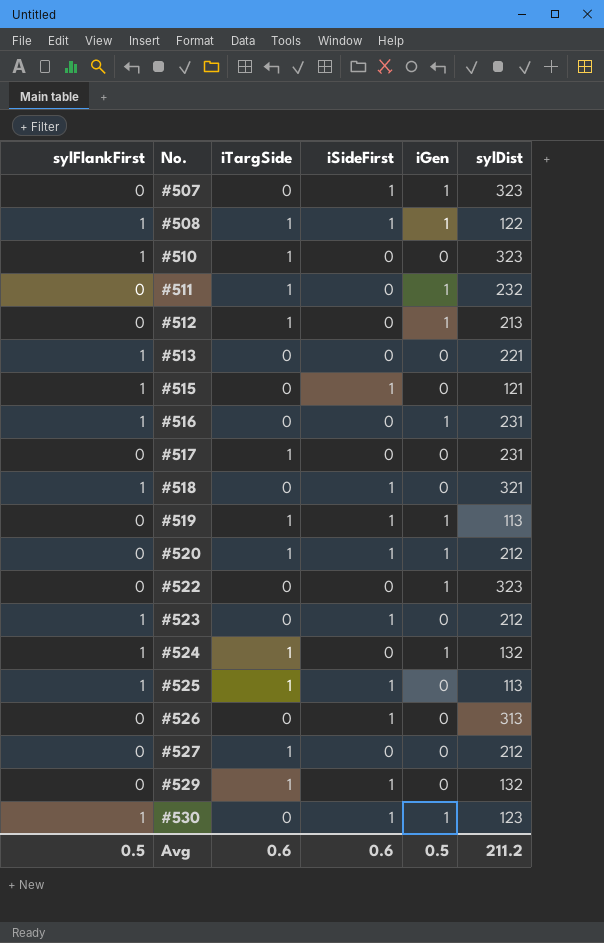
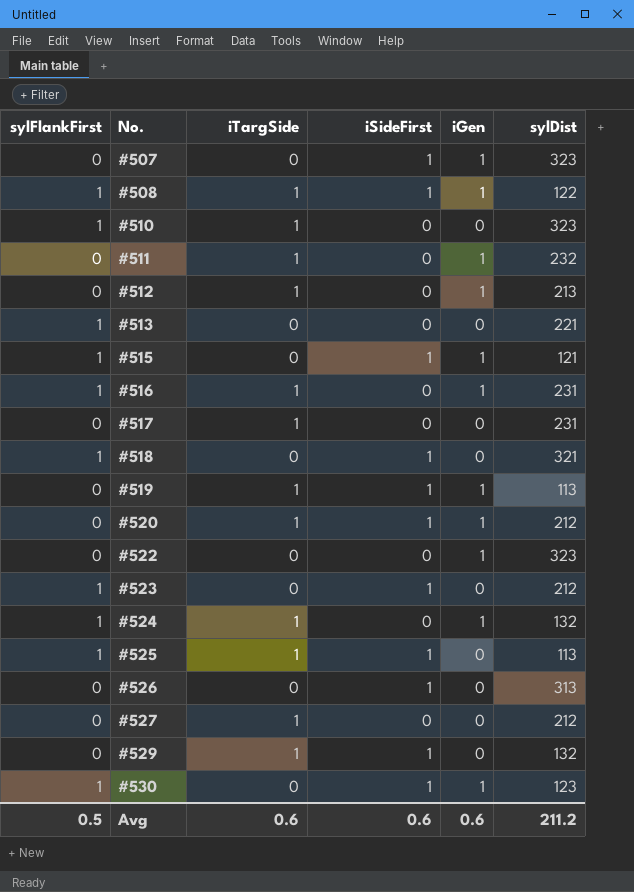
#515 | iGen: 0 -> 1
#516 | iTargSide: 0 -> 1
Avg | iGen: 0.5 -> 0.6

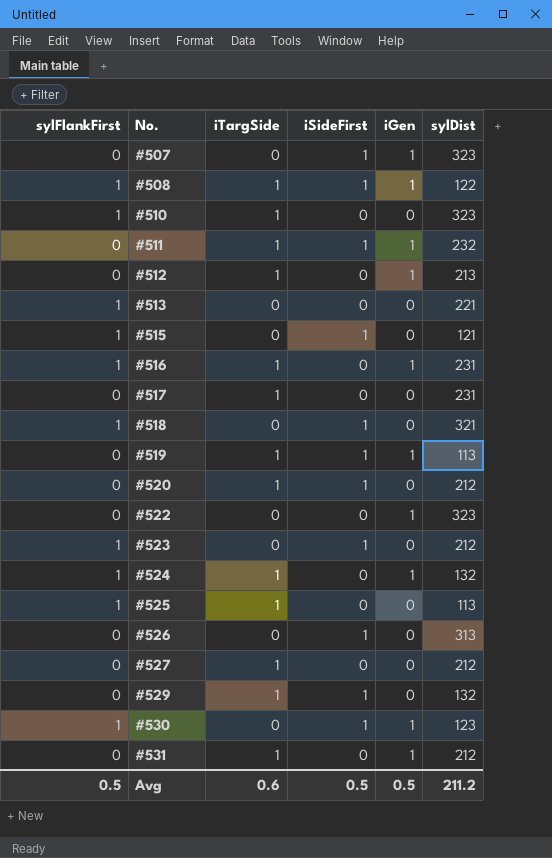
#511 | iSideFirst: 0 -> 1
#515 | iGen: 1 -> 0
#520 | iGen: 1 -> 0
#525 | iSideFirst: 1 -> 0
row #531: none -> 0 | 1 | 0 | 1 | 212
Avg | iSideFirst: 0.6 -> 0.5
Avg | iGen: 0.6 -> 0.5

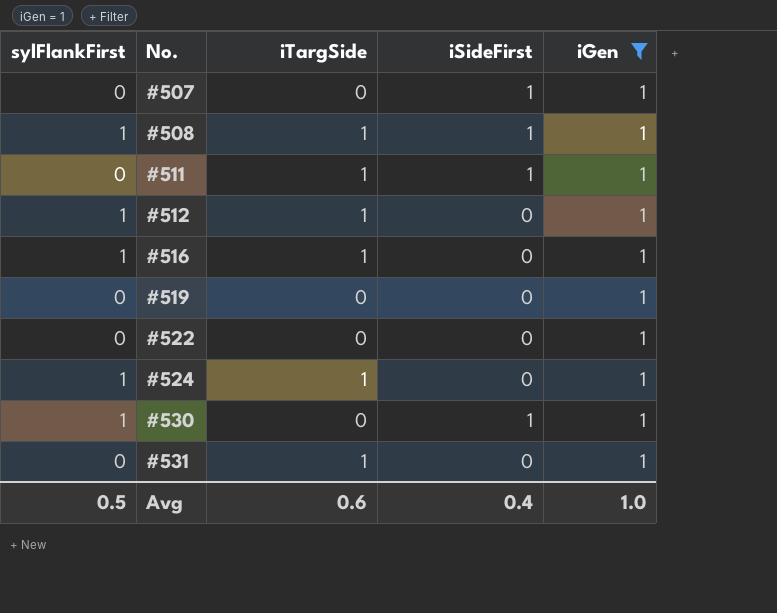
filter: none -> iGen = 1
column sylDist | position: 6 -> none
#512 | sylFlankFirst: 0 -> 1
#519 | iTargSide: 1 -> 0
#519 | iSideFirst: 1 -> 0
Avg | iSideFirst: 0.5 -> 0.4
Avg | iGen: 0.5 -> 1.0

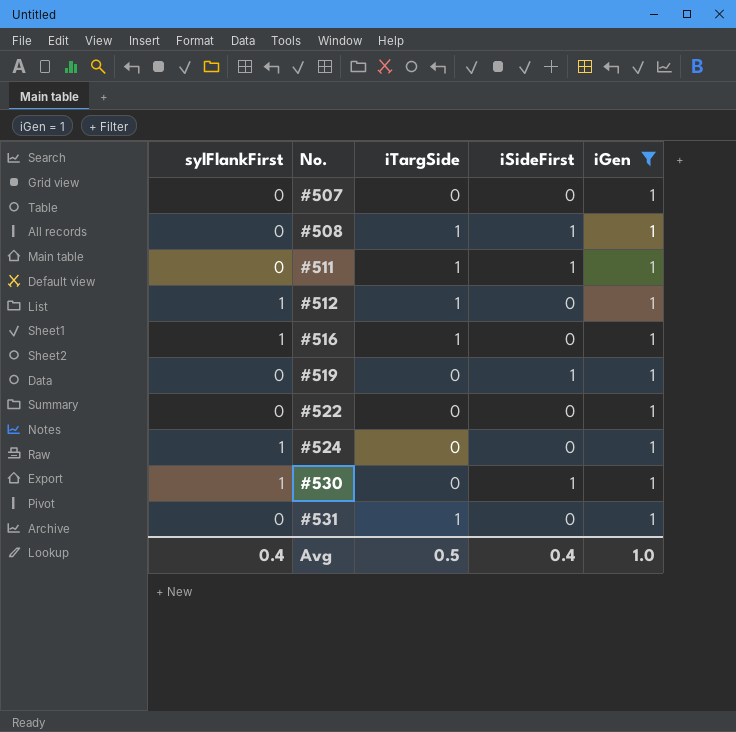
#507 | iSideFirst: 1 -> 0
#508 | sylFlankFirst: 1 -> 0
#519 | iSideFirst: 0 -> 1
#524 | iTargSide: 1 -> 0
Avg | sylFlankFirst: 0.5 -> 0.4
Avg | iTargSide: 0.6 -> 0.5

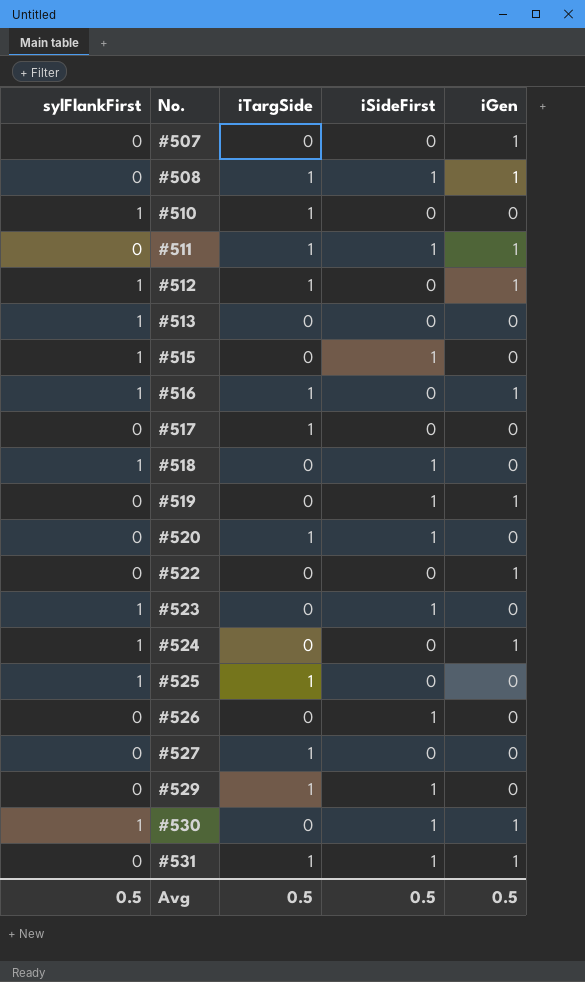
filter: iGen = 1 -> none
#531 | iSideFirst: 0 -> 1
Avg | sylFlankFirst: 0.4 -> 0.5
Avg | iSideFirst: 0.4 -> 0.5
Avg | iGen: 1.0 -> 0.5

